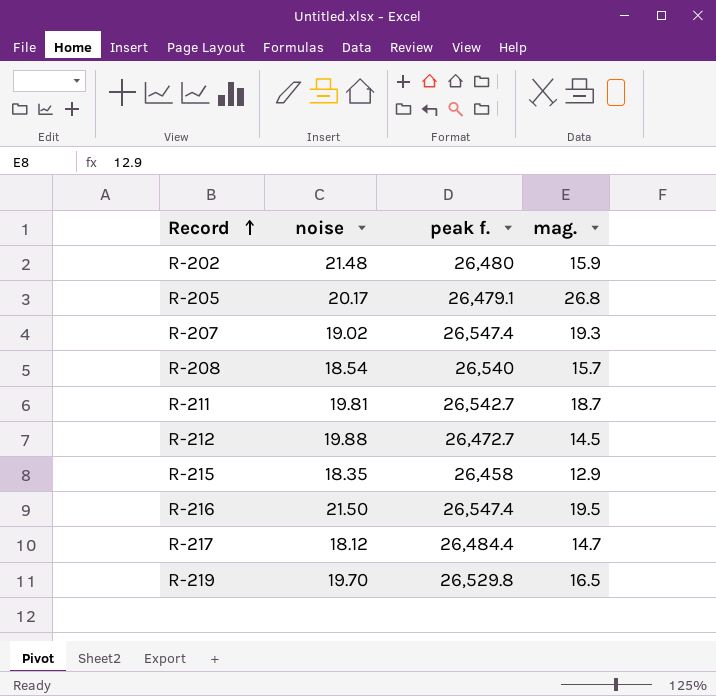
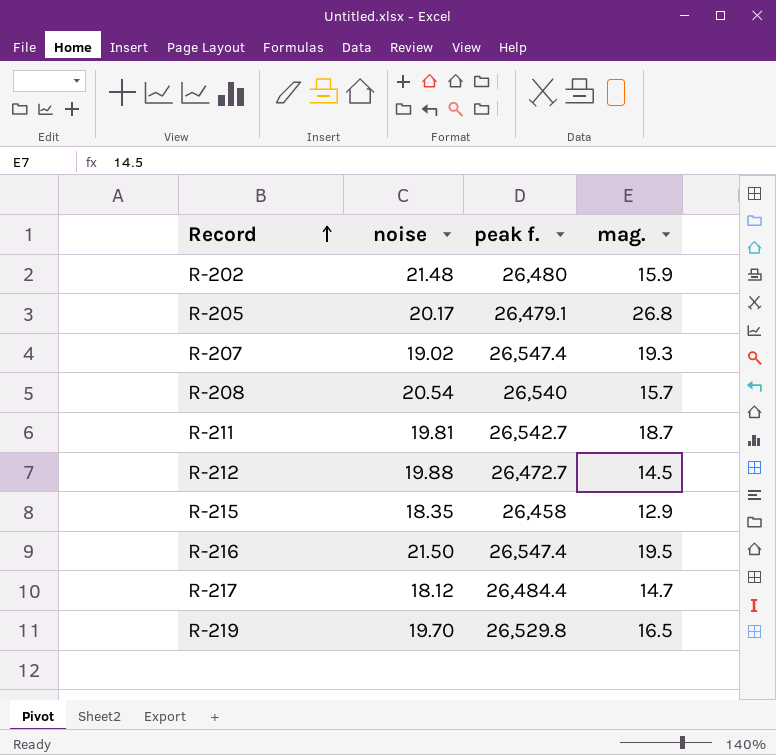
R-208 | noise: 18.54 -> 20.54

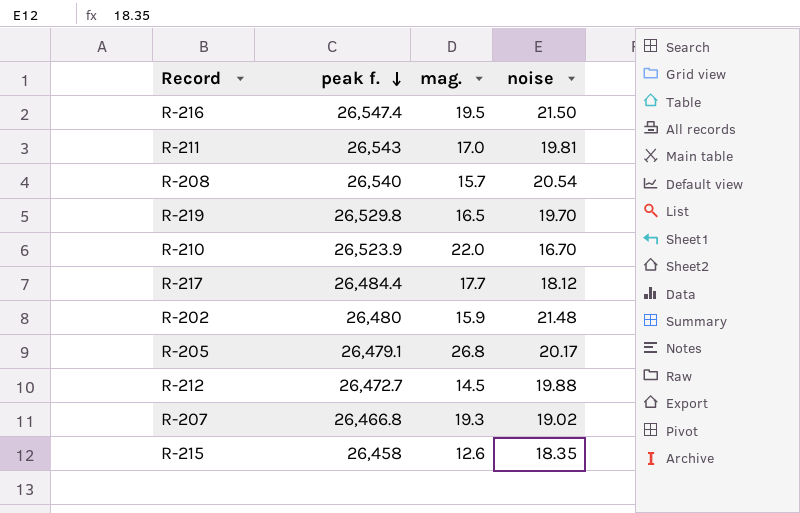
row order: Record ascending -> peak f. descending
column noise | position: 2 -> 4
R-211 | peak f.: 26,542.7 -> 26,543
R-211 | mag.: 18.7 -> 17.0
row R-210: none -> 26,523.9 | 22.0 | 16.70
R-217 | mag.: 14.7 -> 17.7
R-207 | peak f.: 26,547.4 -> 26,466.8
R-215 | mag.: 12.9 -> 12.6

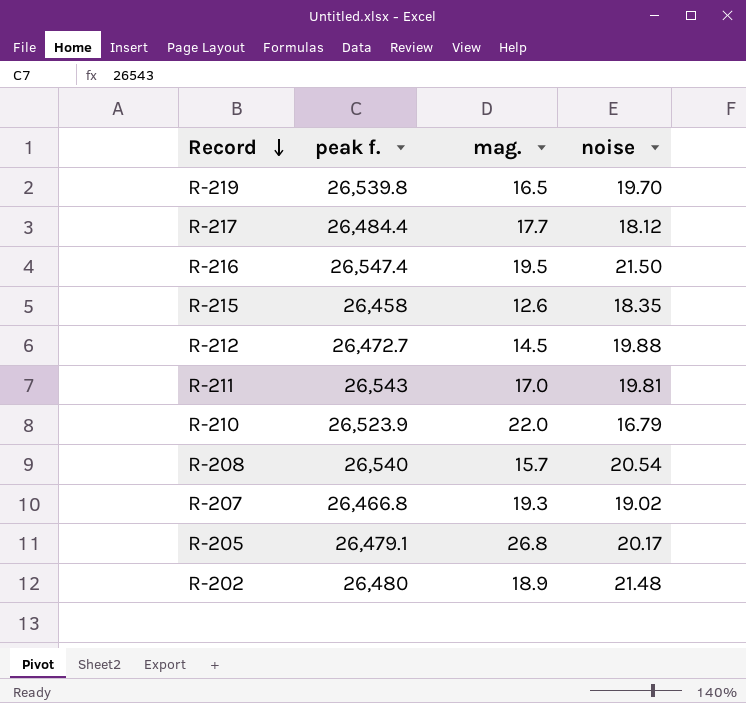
row order: peak f. descending -> Record descending
R-219 | peak f.: 26,529.8 -> 26,539.8
R-210 | noise: 16.70 -> 16.79
R-202 | mag.: 15.9 -> 18.9

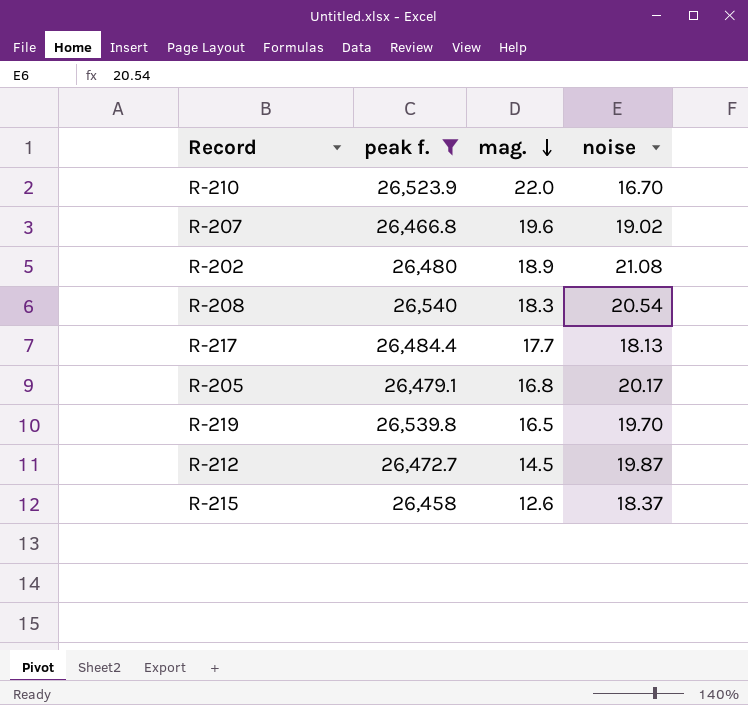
filter: none -> peak f. <= 26,540
row order: Record descending -> mag. descending
R-210 | noise: 16.79 -> 16.70
R-207 | mag.: 19.3 -> 19.6
R-202 | noise: 21.48 -> 21.08
R-208 | mag.: 15.7 -> 18.3
R-217 | noise: 18.12 -> 18.13
R-205 | mag.: 26.8 -> 16.8
R-212 | noise: 19.88 -> 19.87
R-215 | noise: 18.35 -> 18.37

